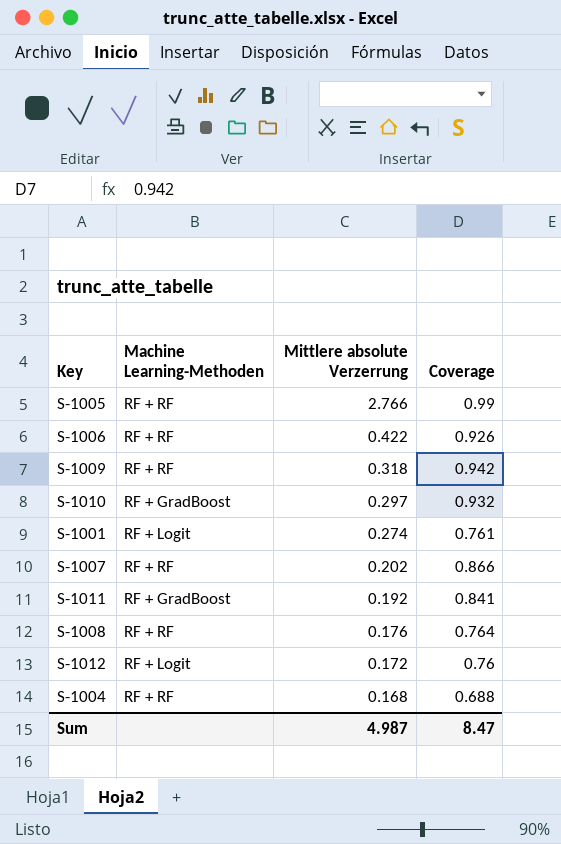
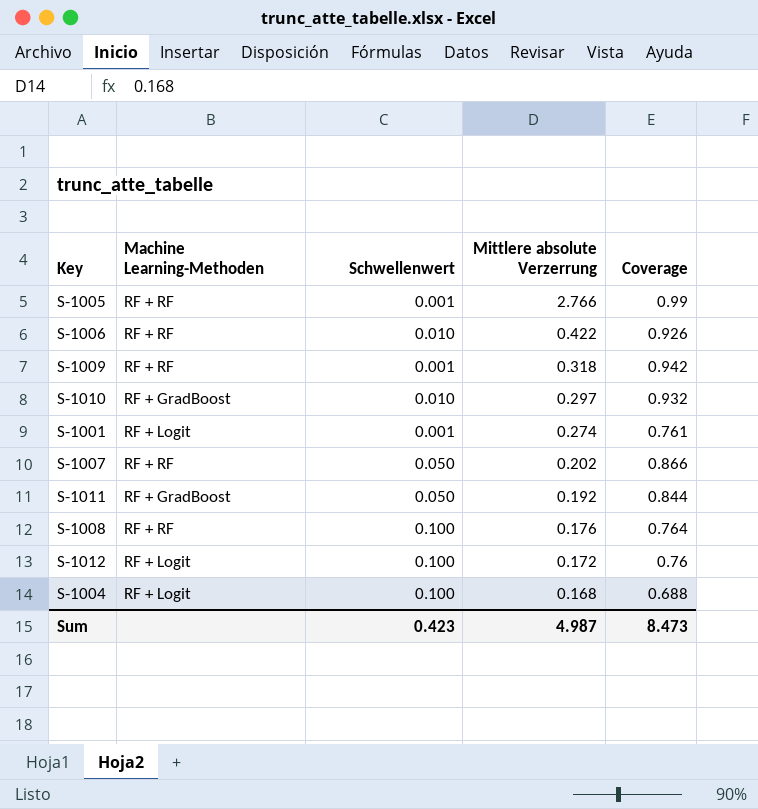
column Schwellenwert | position: none -> 3
S-1011 | Coverage: 0.841 -> 0.844
S-1004 | Machine Learning-Methoden: RF + RF -> RF + Logit
Sum | Coverage: 8.47 -> 8.473

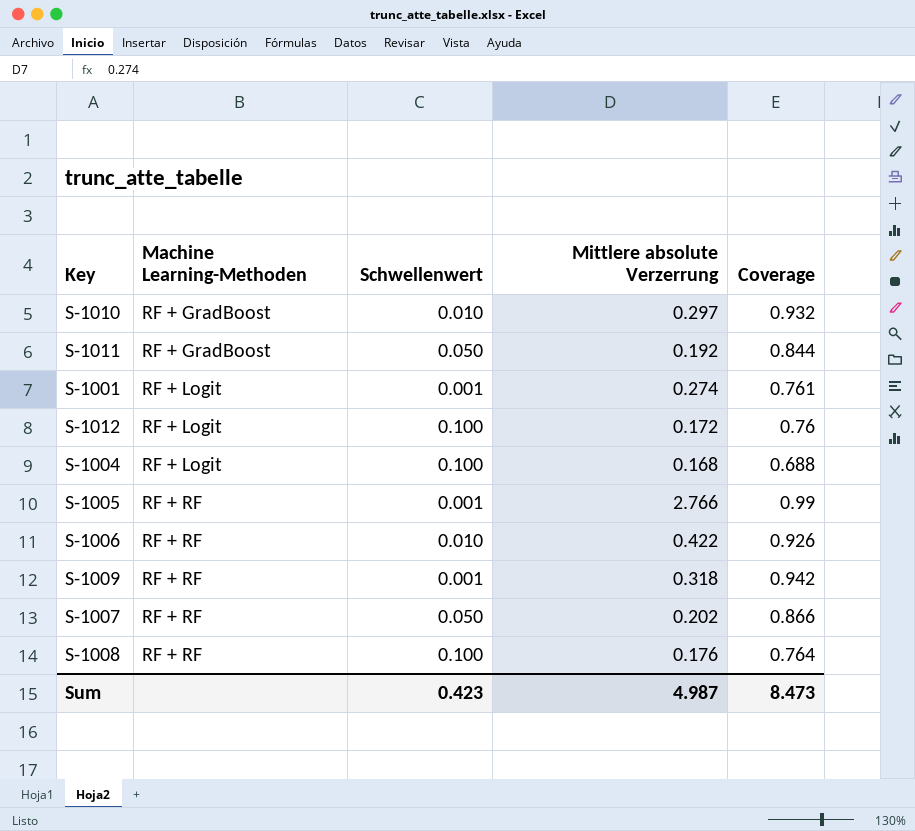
row order: Mittlere absolute Verzerrung descending -> Machine Learning-Methoden ascending

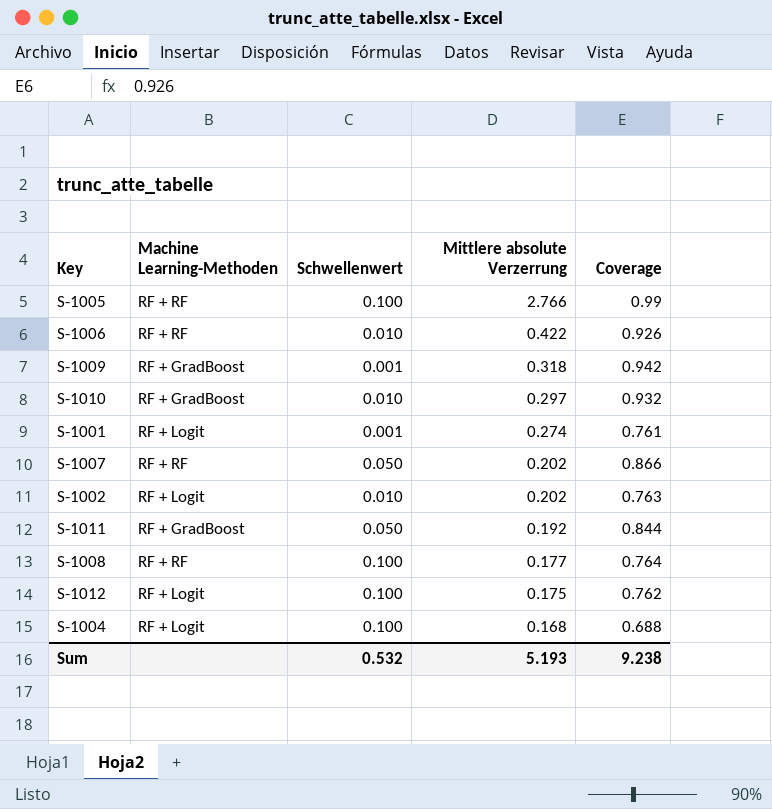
row order: Machine Learning-Methoden ascending -> Mittlere absolute Verzerrung descending
S-1005 | Schwellenwert: 0.001 -> 0.100
S-1009 | Machine Learning-Methoden: RF + RF -> RF + GradBoost
row S-1002: none -> RF + Logit | 0.010 | 0.202 | 0.763
S-1008 | Mittlere absolute Verzerrung: 0.176 -> 0.177
S-1012 | Mittlere absolute Verzerrung: 0.172 -> 0.175
S-1012 | Coverage: 0.76 -> 0.762
Sum | Schwellenwert: 0.423 -> 0.532
Sum | Mittlere absolute Verzerrung: 4.987 -> 5.193
Sum | Coverage: 8.473 -> 9.238

